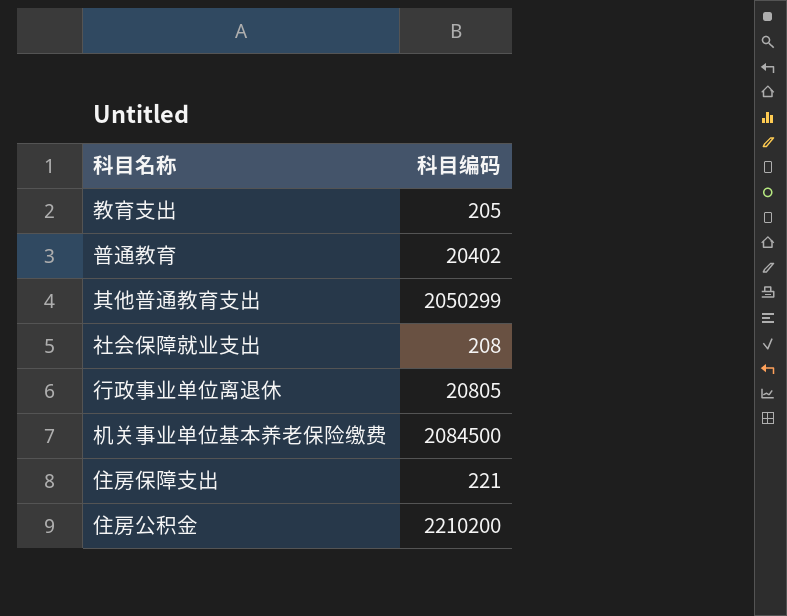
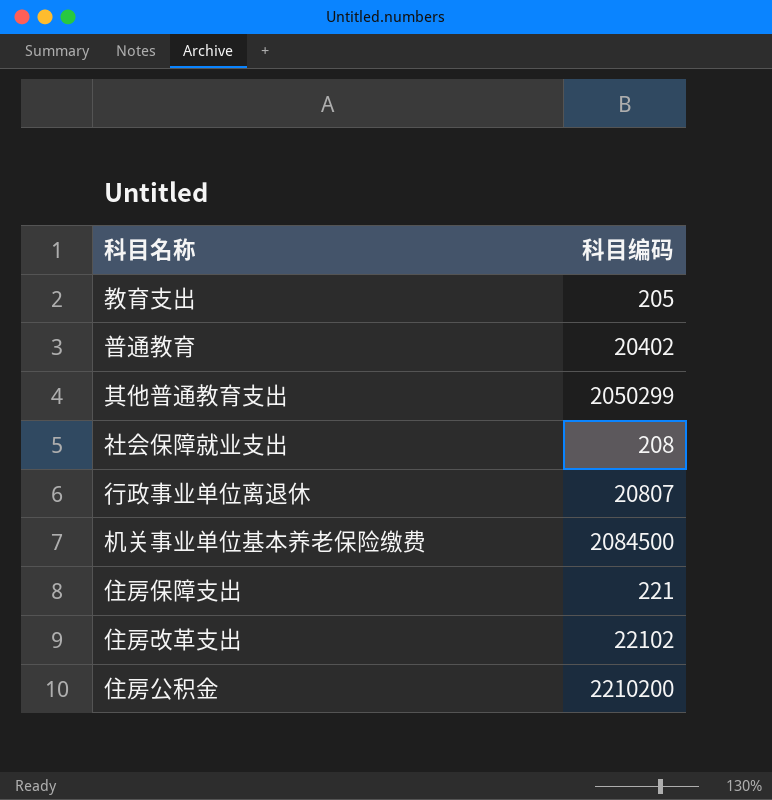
行政事业单位离退休 | 科目编码: 20805 -> 20807
row 住房改革支出: none -> 22102

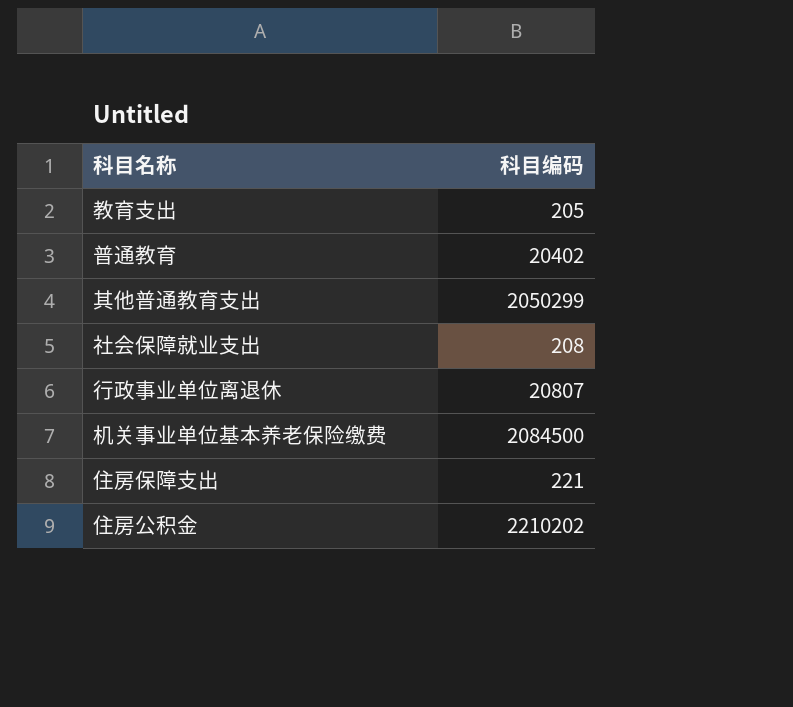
row 住房改革支出: 22102 -> none
住房公积金 | 科目编码: 2210200 -> 2210202

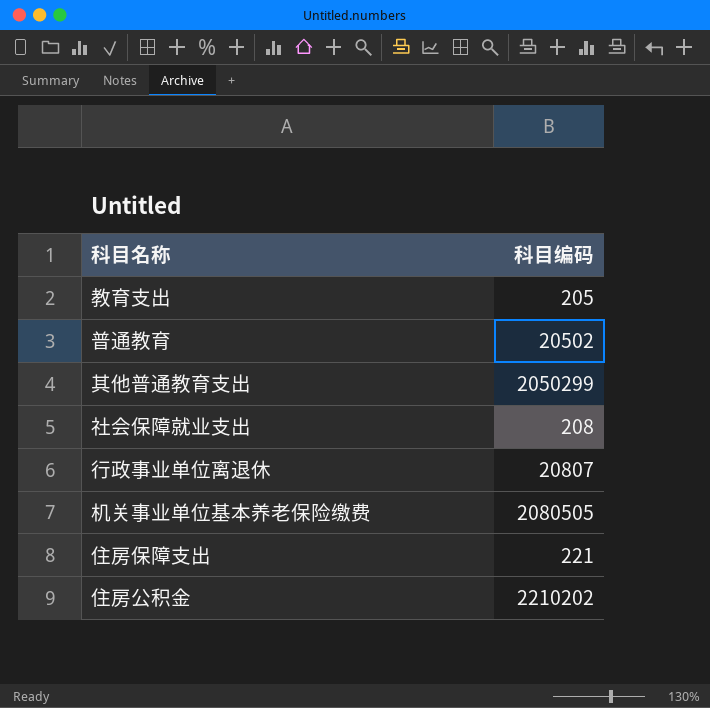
普通教育 | 科目编码: 20402 -> 20502
机关事业单位基本养老保险缴费 | 科目编码: 2084500 -> 2080505

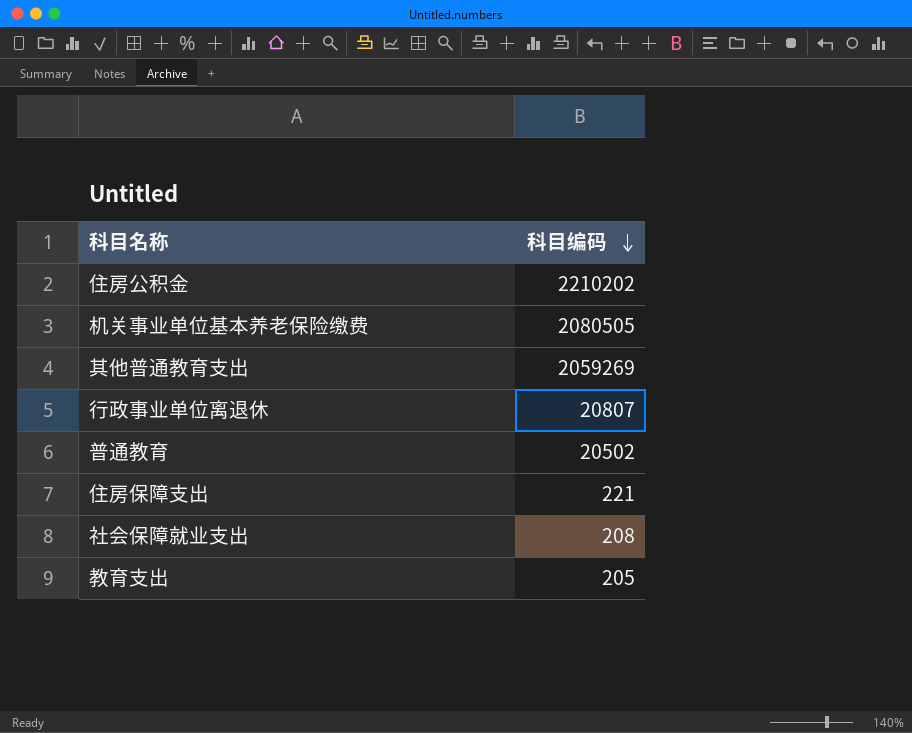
row order: none -> 科目编码 descending
其他普通教育支出 | 科目编码: 2050299 -> 2059269

